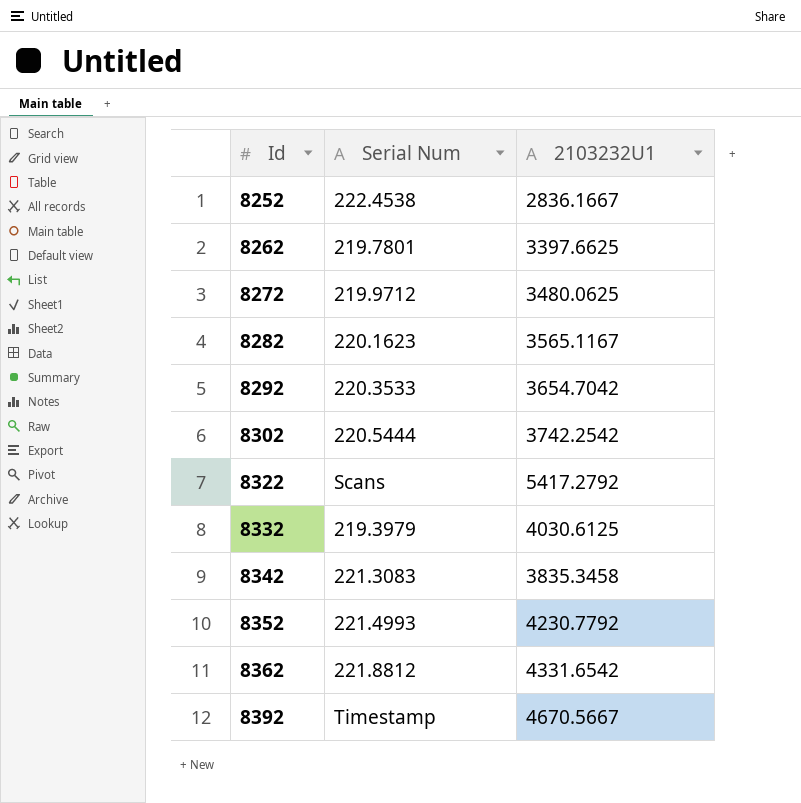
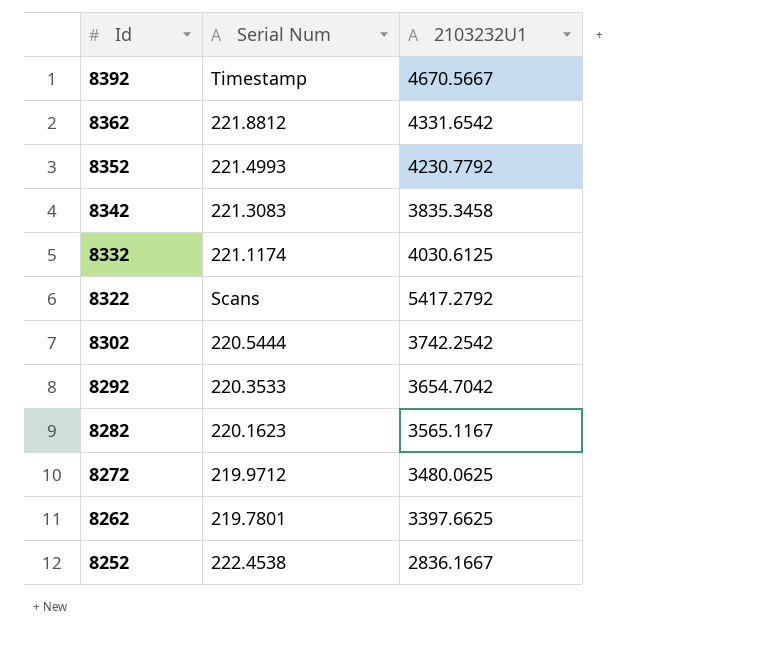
row order: Id ascending -> Id descending
8332 | Serial Num: 219.3979 -> 221.1174

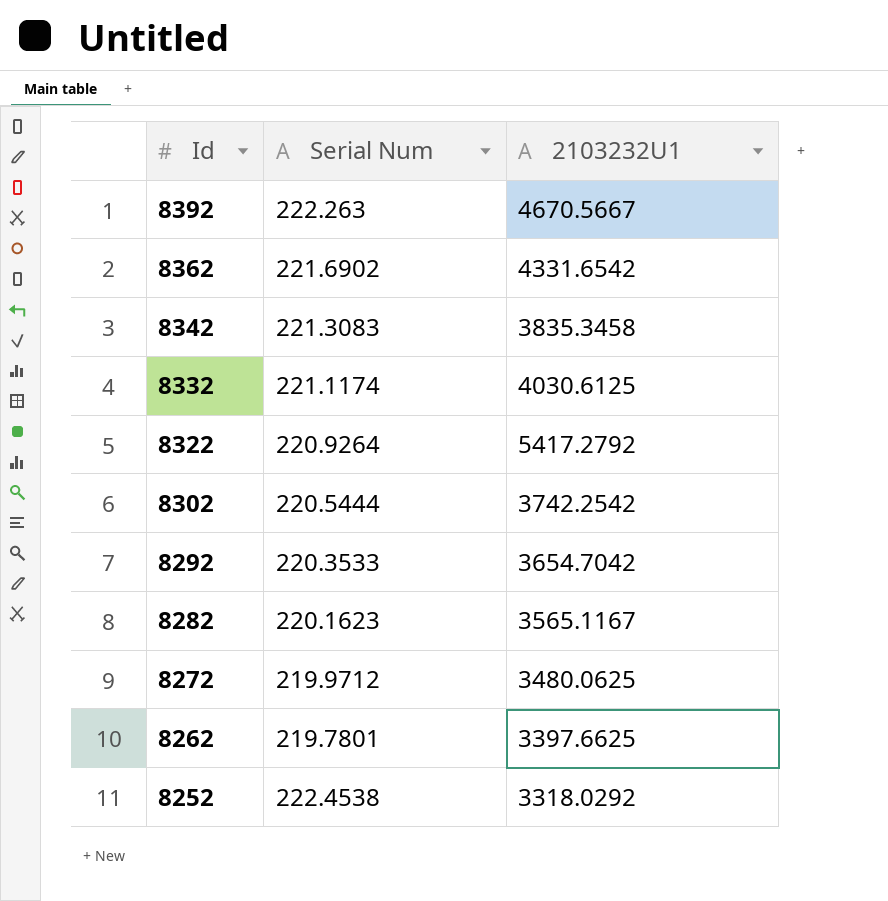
row 8352: 221.4993 | 4230.7792 -> none
8392 | Serial Num: Timestamp -> 222.263
8362 | Serial Num: 221.8812 -> 221.6902
8322 | Serial Num: Scans -> 220.9264
8252 | 2103232U1: 2836.1667 -> 3318.0292

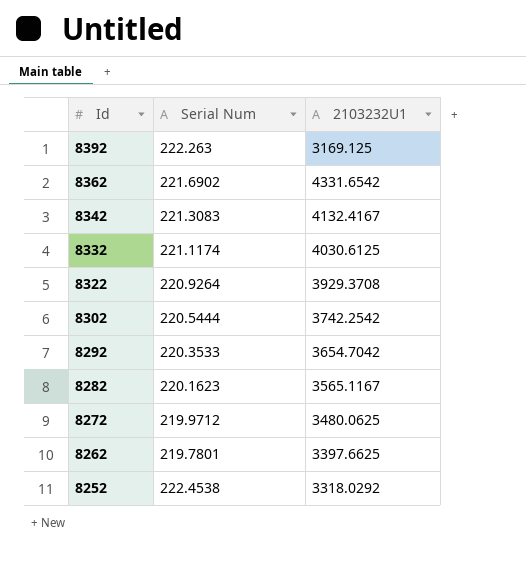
8392 | 2103232U1: 4670.5667 -> 3169.125
8342 | 2103232U1: 3835.3458 -> 4132.4167
8322 | 2103232U1: 5417.2792 -> 3929.3708

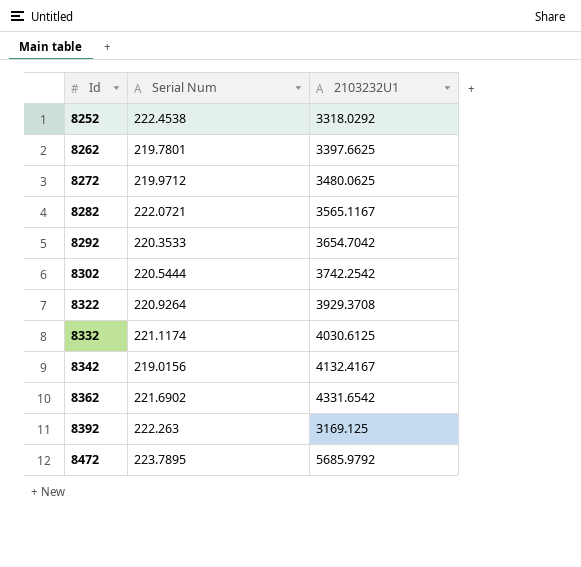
row order: Id descending -> Id ascending
8282 | Serial Num: 220.1623 -> 222.0721
8342 | Serial Num: 221.3083 -> 219.0156
row 8472: none -> 223.7895 | 5685.9792

